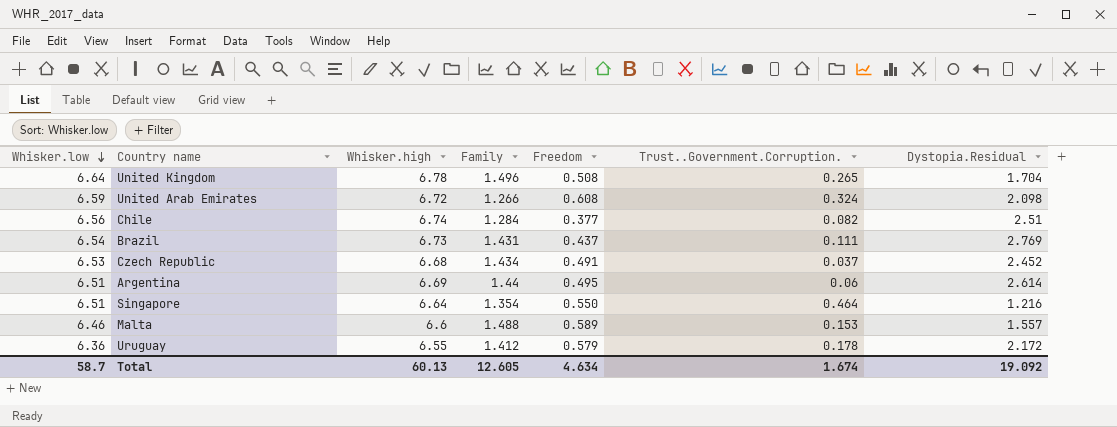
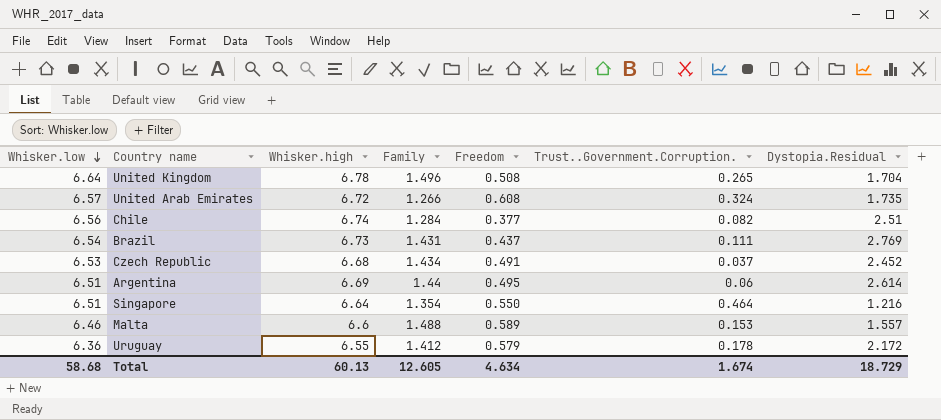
United Arab Emirates | Whisker.low: 6.59 -> 6.57
United Arab Emirates | Dystopia.Residual: 2.098 -> 1.735
Total | Whisker.low: 58.7 -> 58.68
Total | Dystopia.Residual: 19.092 -> 18.729

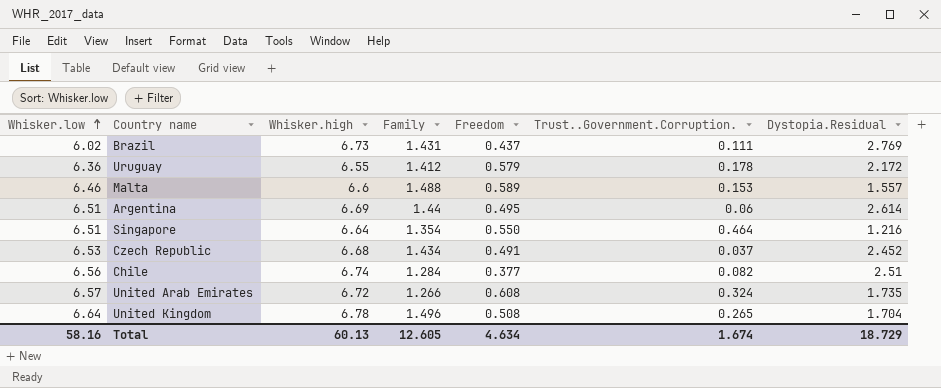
row order: Whisker.low descending -> Whisker.low ascending
Brazil | Whisker.low: 6.54 -> 6.02
Total | Whisker.low: 58.68 -> 58.16

